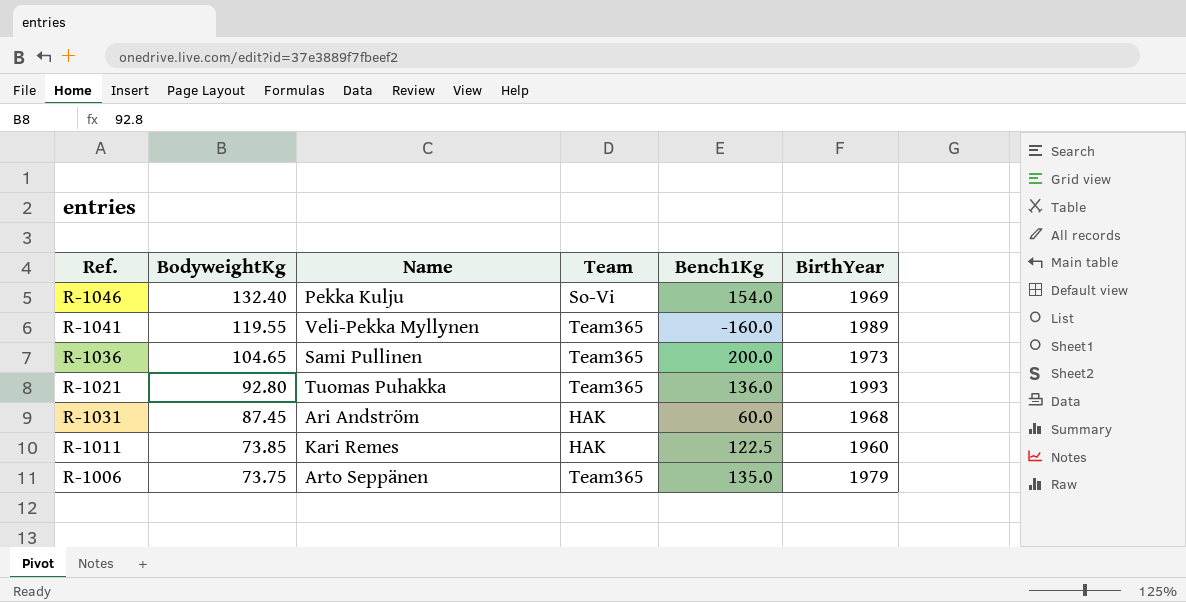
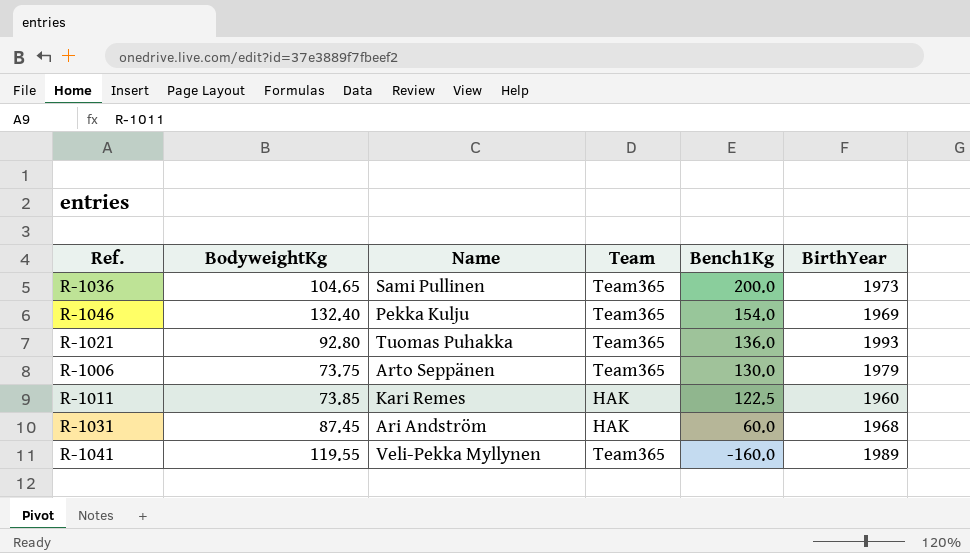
row order: BodyweightKg descending -> Bench1Kg descending
R-1046 | Team: So-Vi -> Team365
R-1006 | Bench1Kg: 135.0 -> 130.0

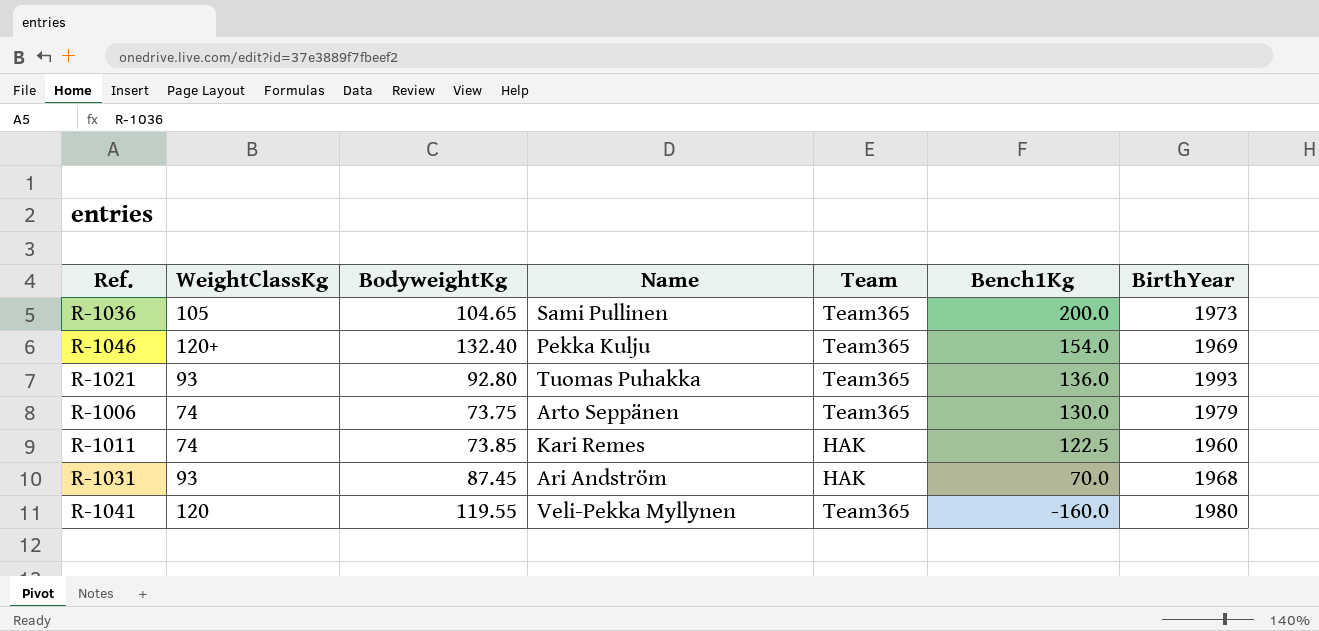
column WeightClassKg | position: none -> 2
R-1031 | Bench1Kg: 60.0 -> 70.0
R-1041 | BirthYear: 1989 -> 1980

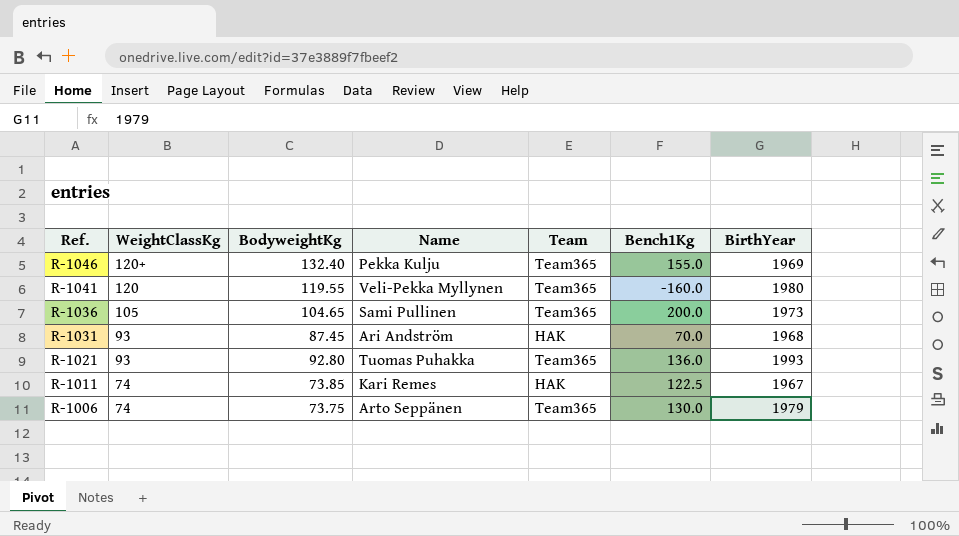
row order: Bench1Kg descending -> Ref. descending
R-1046 | Bench1Kg: 154.0 -> 155.0
R-1011 | BirthYear: 1960 -> 1967

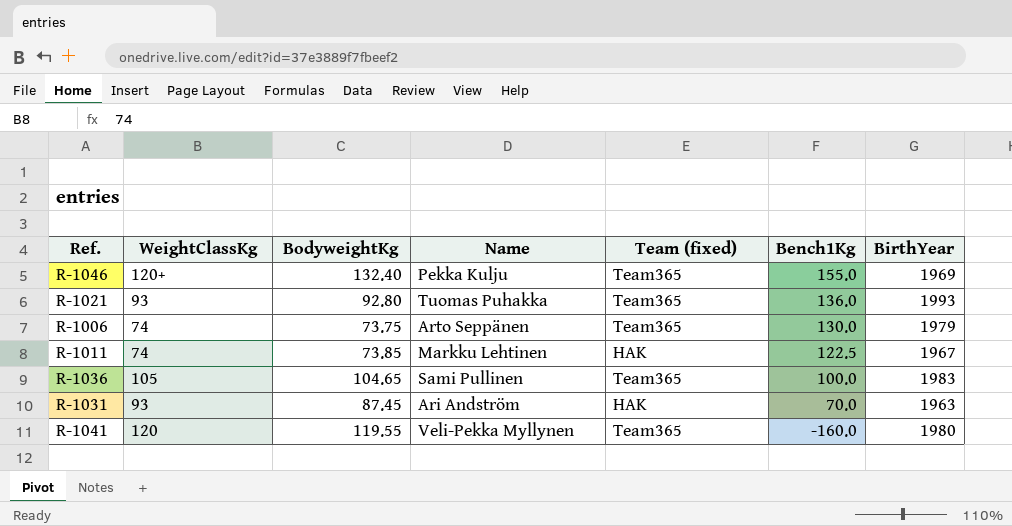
row order: Ref. descending -> Bench1Kg descending
column name: Team -> Team (fixed)
R-1011 | Name: Kari Remes -> Markku Lehtinen
R-1036 | Bench1Kg: 200.0 -> 100.0
R-1036 | BirthYear: 1973 -> 1983
R-1031 | BirthYear: 1968 -> 1963

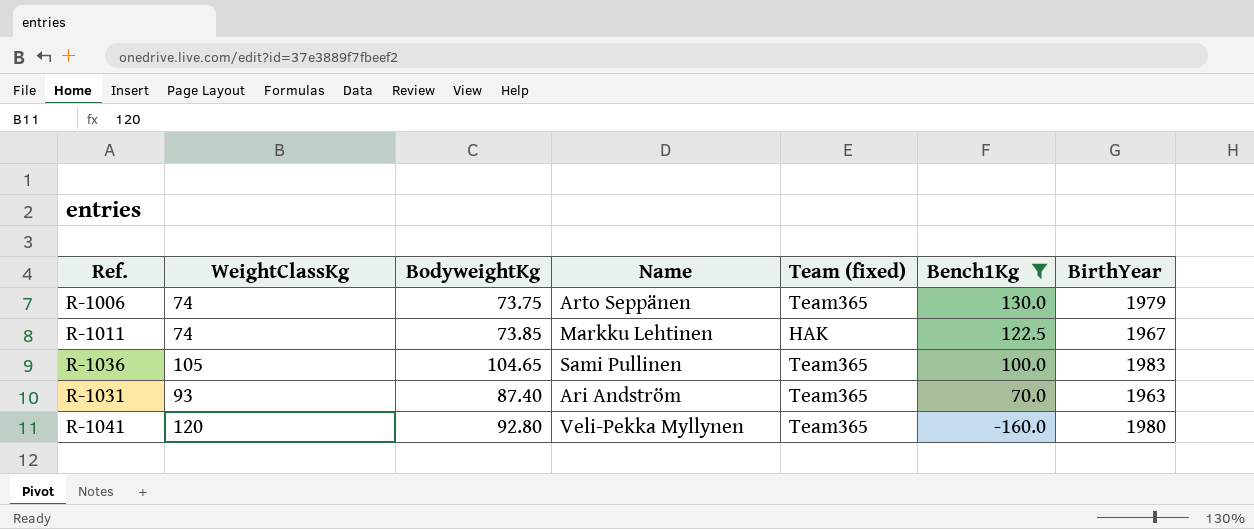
filter: none -> Bench1Kg <= 130.0
R-1031 | BodyweightKg: 87.45 -> 87.40
R-1031 | Team (fixed): HAK -> Team365
R-1041 | BodyweightKg: 119.55 -> 92.80

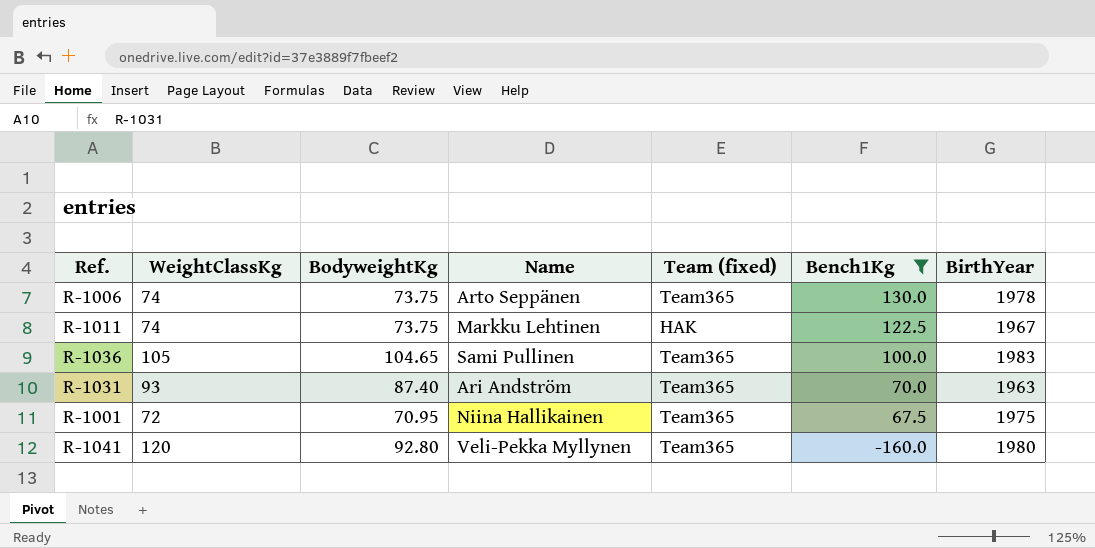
R-1006 | BirthYear: 1979 -> 1978
R-1011 | BodyweightKg: 73.85 -> 73.75
row R-1001: none -> 72 | 70.95 | Niina Hallikainen | Team365 | 67.5 | 1975

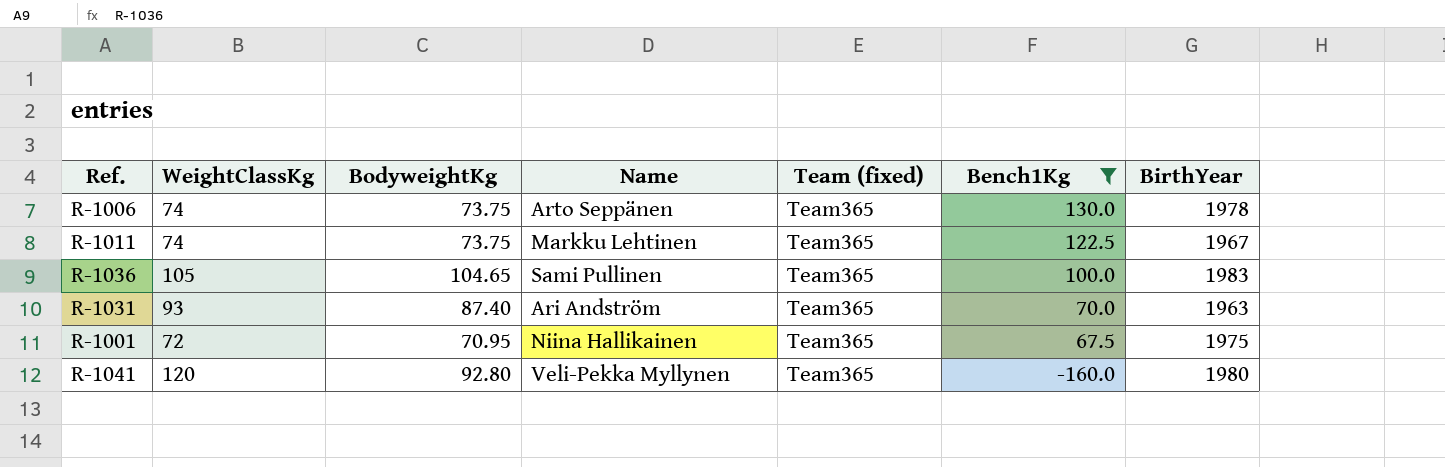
R-1011 | Team (fixed): HAK -> Team365

